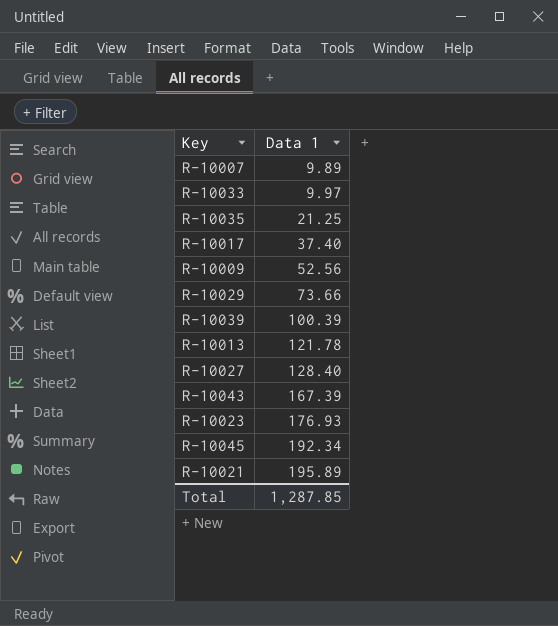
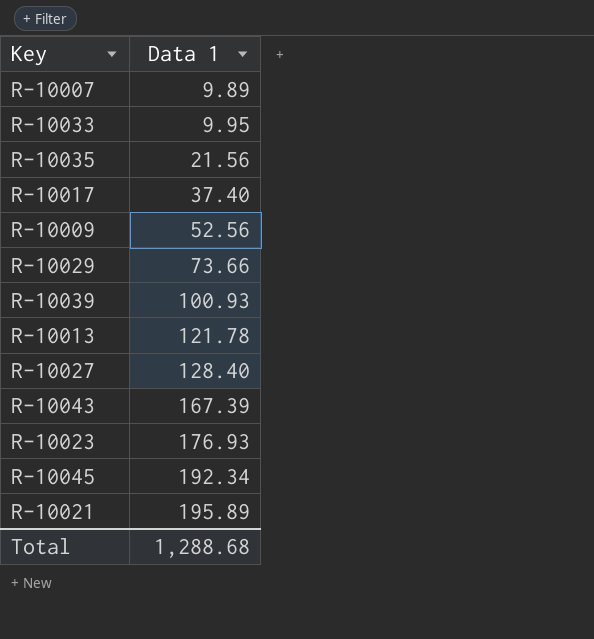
R-10033 | Data 1: 9.97 -> 9.95
R-10035 | Data 1: 21.25 -> 21.56
R-10039 | Data 1: 100.39 -> 100.93
Total | Data 1: 1,287.85 -> 1,288.68

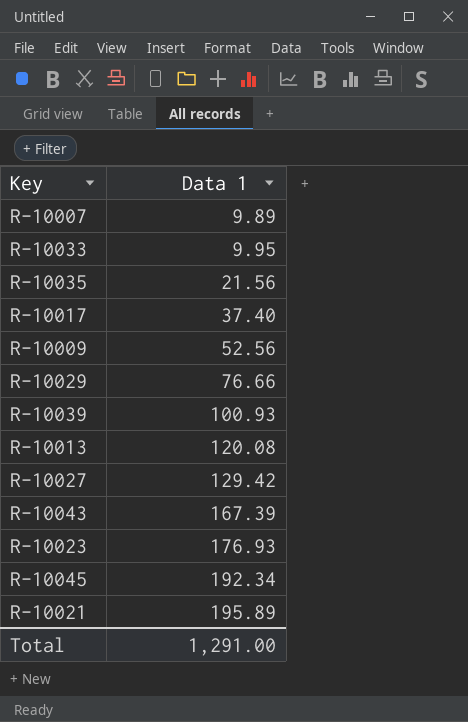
R-10029 | Data 1: 73.66 -> 76.66
R-10013 | Data 1: 121.78 -> 120.08
R-10027 | Data 1: 128.40 -> 129.42
Total | Data 1: 1,288.68 -> 1,291.00

